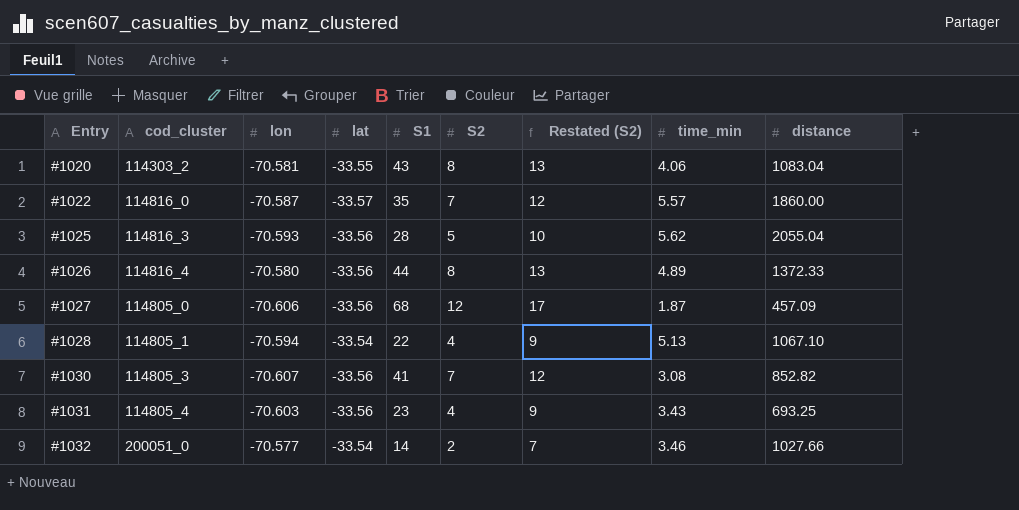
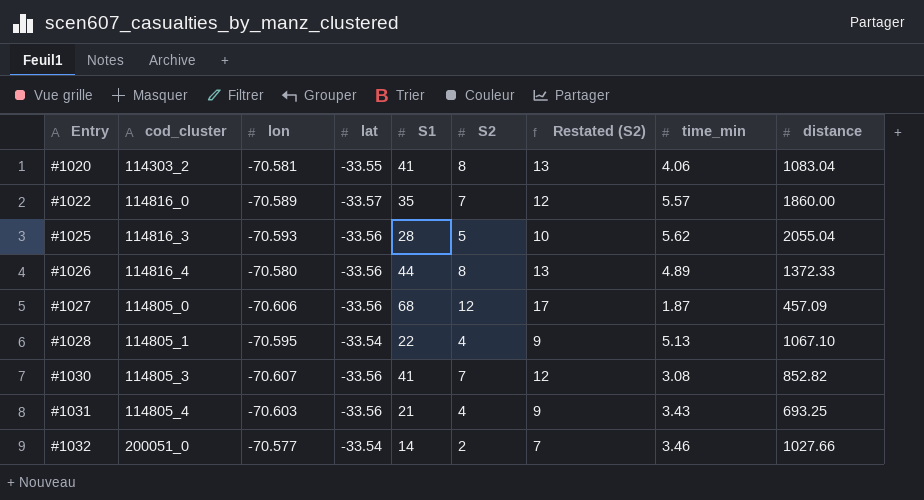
#1020 | S1: 43 -> 41
#1022 | lon: -70.587 -> -70.589
#1028 | lon: -70.594 -> -70.595
#1031 | S1: 23 -> 21

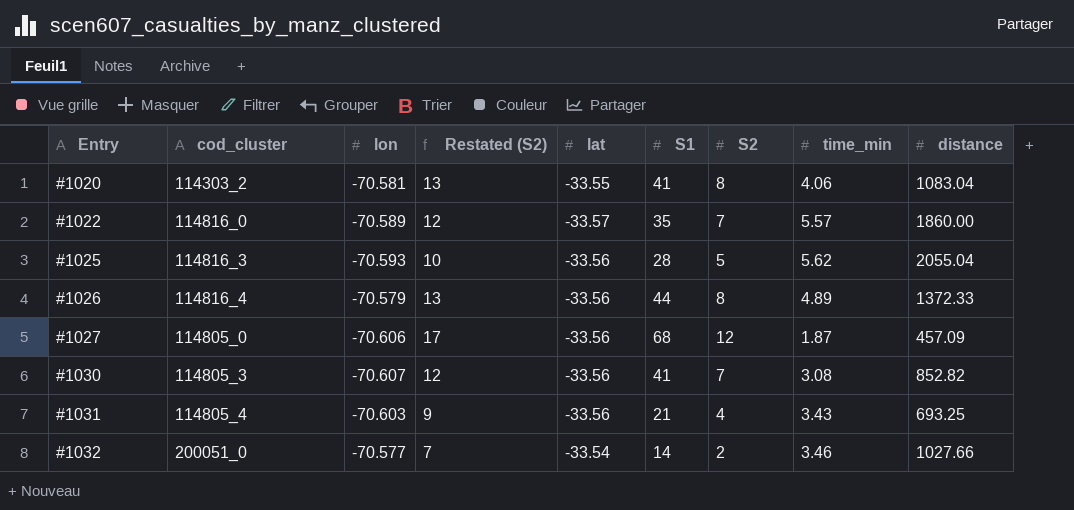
column Restated (S2) | position: 7 -> 4
row #1028: 114805_1 | -70.595 | -33.54 | 22 | 4 | 9 | 5.13 | 1067.10 -> none
#1026 | lon: -70.580 -> -70.579

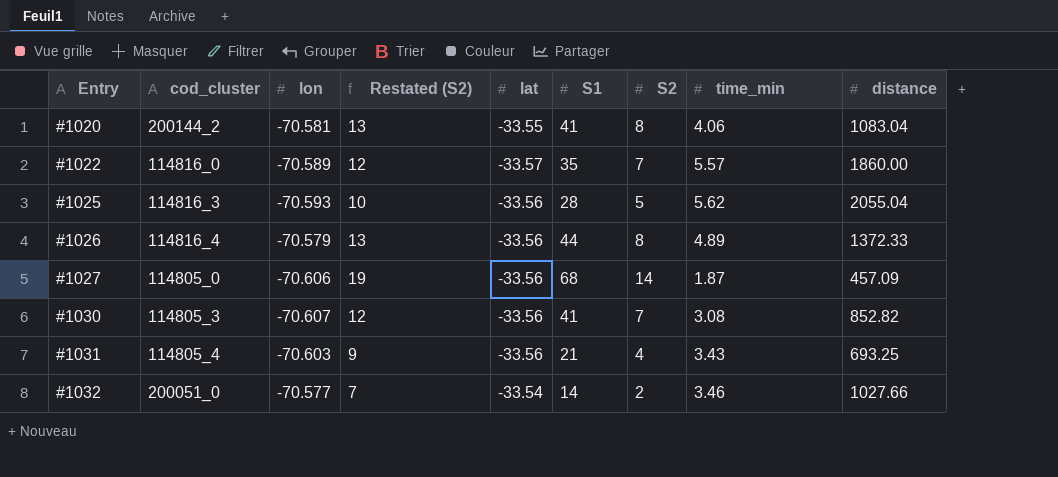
#1020 | cod_cluster: 114303_2 -> 200144_2
#1027 | Restated (S2): 17 -> 19
#1027 | S2: 12 -> 14

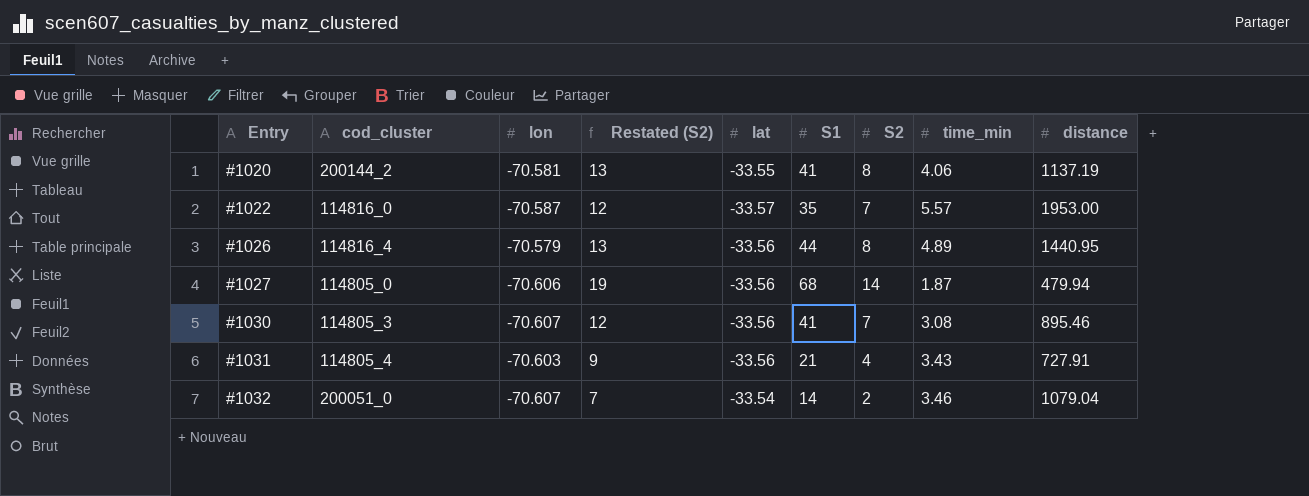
row #1025: 114816_3 | -70.593 | 10 | -33.56 | 28 | 5 | 5.62 | 2055.04 -> none
#1020 | distance: 1083.04 -> 1137.19
#1022 | lon: -70.589 -> -70.587
#1022 | distance: 1860.00 -> 1953.00
#1026 | distance: 1372.33 -> 1440.95
#1027 | distance: 457.09 -> 479.94
#1030 | distance: 852.82 -> 895.46
#1031 | distance: 693.25 -> 727.91
#1032 | lon: -70.577 -> -70.607
#1032 | distance: 1027.66 -> 1079.04

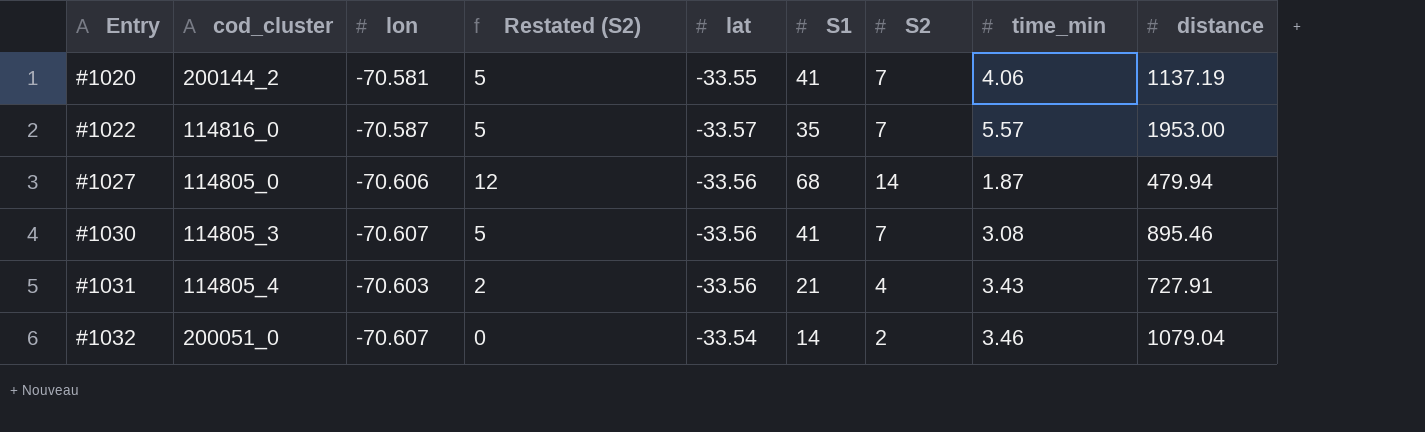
column Restated (S2) | formula: [S2] + 5 -> [S2] - 2
row #1026: 114816_4 | -70.579 | 13 | -33.56 | 44 | 8 | 4.89 | 1440.95 -> none
#1020 | S2: 8 -> 7

